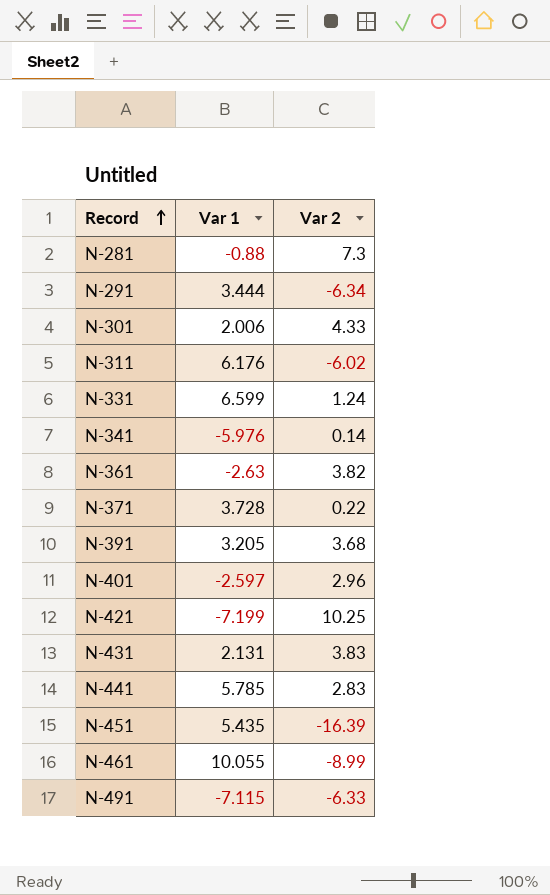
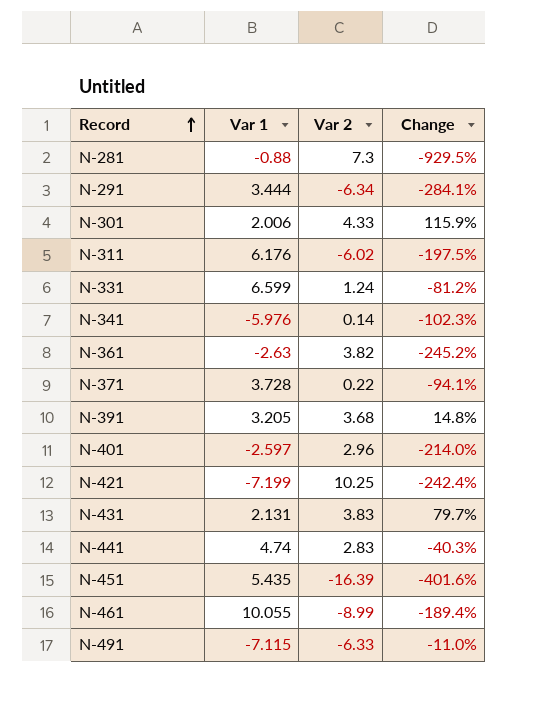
column Change | formula: none -> ([Var 2] - [Var 1]) / [Var 1]
N-441 | Var 1: 5.785 -> 4.74

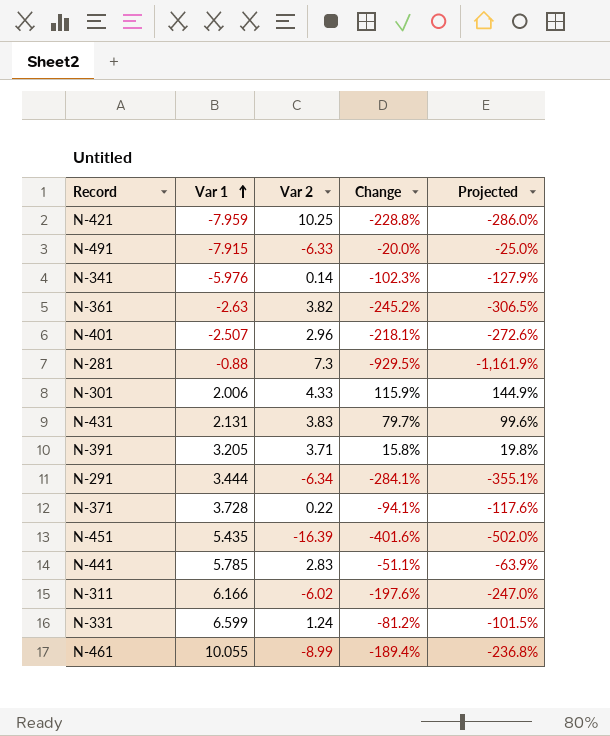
row order: Record ascending -> Var 1 ascending
column Projected | formula: none -> [Change] * 1.25
N-421 | Var 1: -7.199 -> -7.959
N-421 | Change: -242.4% -> -228.8%
N-491 | Var 1: -7.115 -> -7.915
N-491 | Change: -11.0% -> -20.0%
N-401 | Var 1: -2.597 -> -2.507
N-401 | Change: -214.0% -> -218.1%
N-391 | Var 2: 3.68 -> 3.71
N-391 | Change: 14.8% -> 15.8%
N-441 | Var 1: 4.74 -> 5.785
N-441 | Change: -40.3% -> -51.1%
N-311 | Var 1: 6.176 -> 6.166
N-311 | Change: -197.5% -> -197.6%

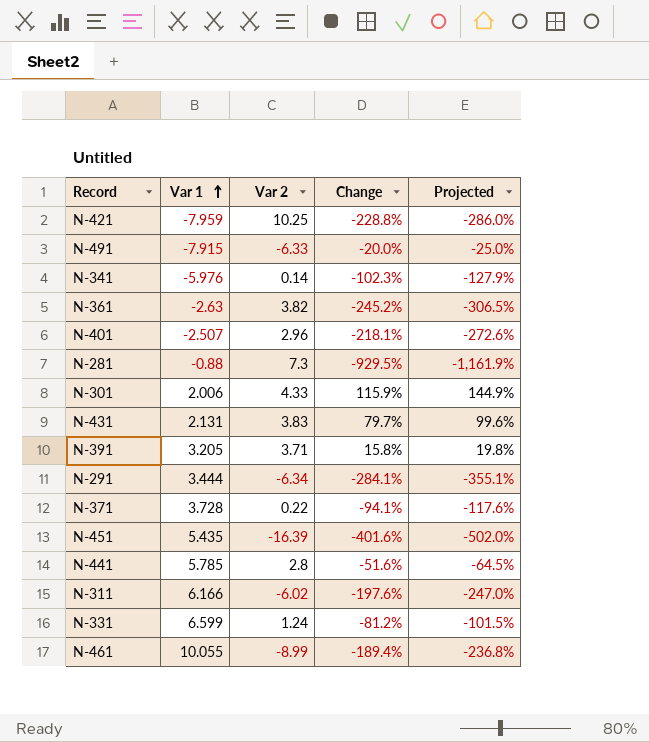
N-441 | Var 2: 2.83 -> 2.8
N-441 | Change: -51.1% -> -51.6%
N-441 | Projected: -63.9% -> -64.5%

